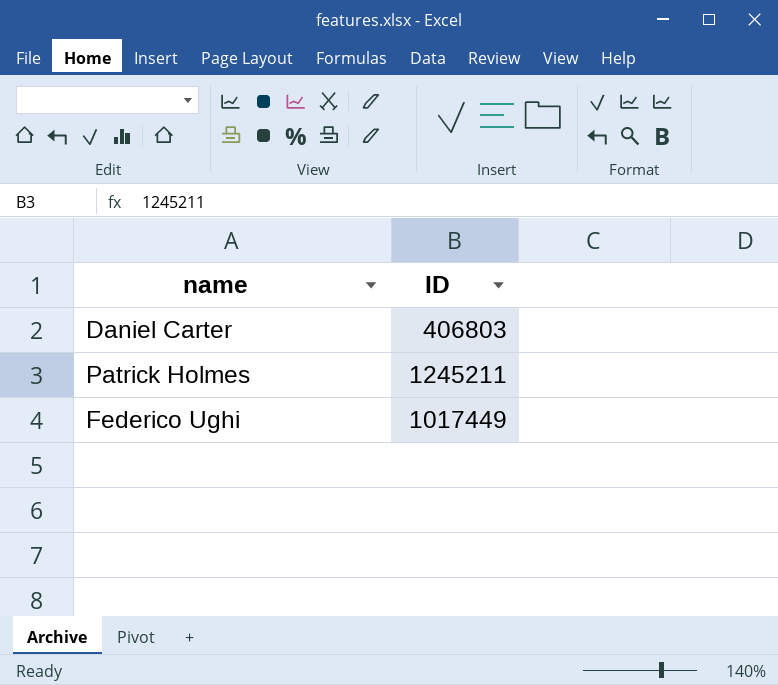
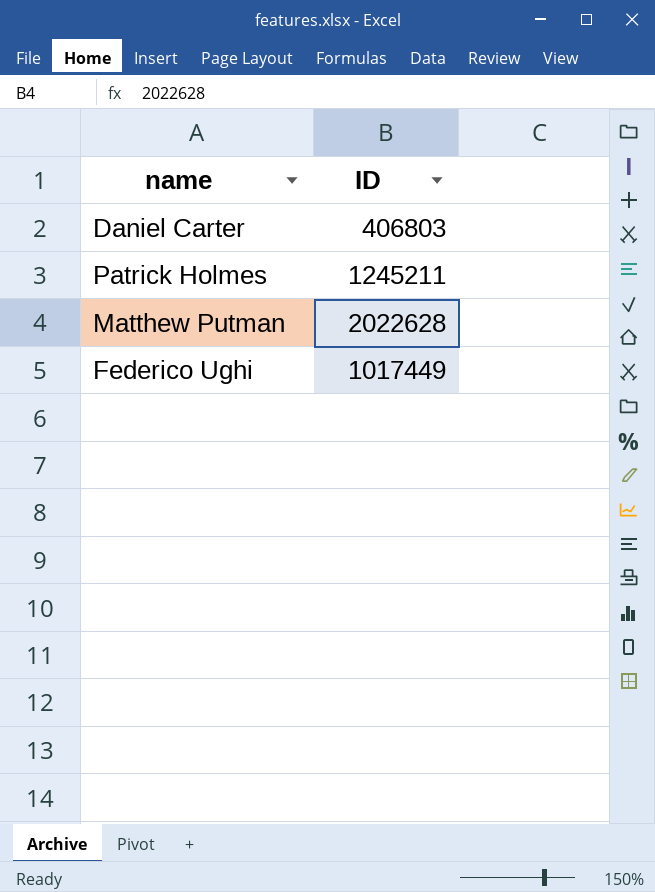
row Matthew Putman: none -> 2022628

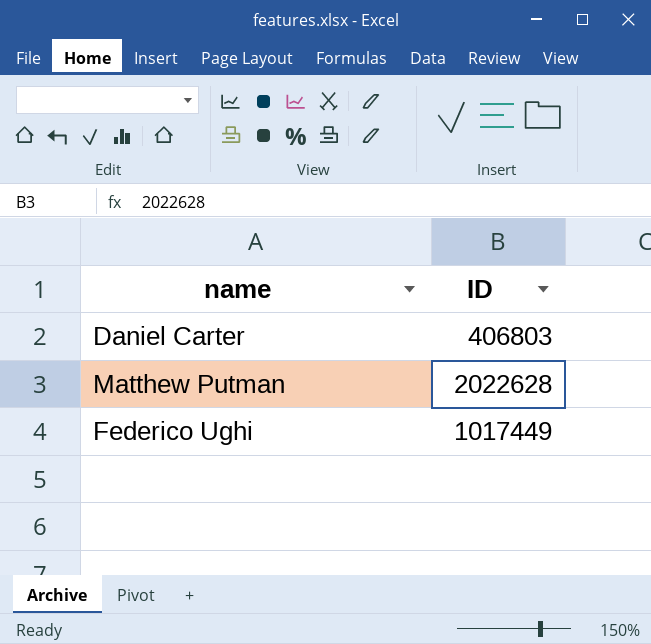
row Patrick Holmes: 1245211 -> none

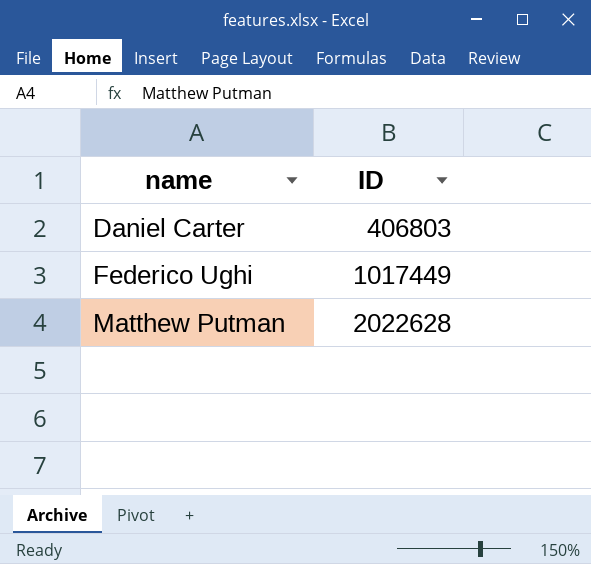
row order: none -> name ascending

